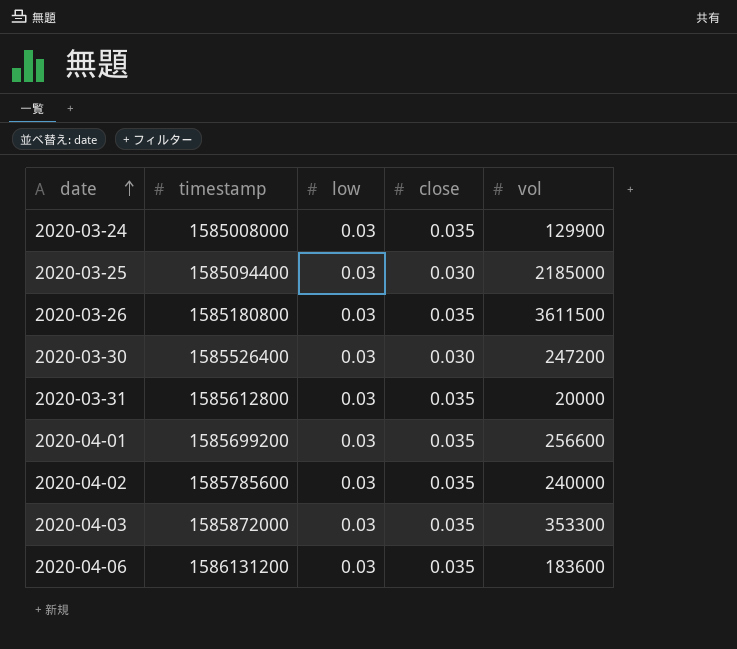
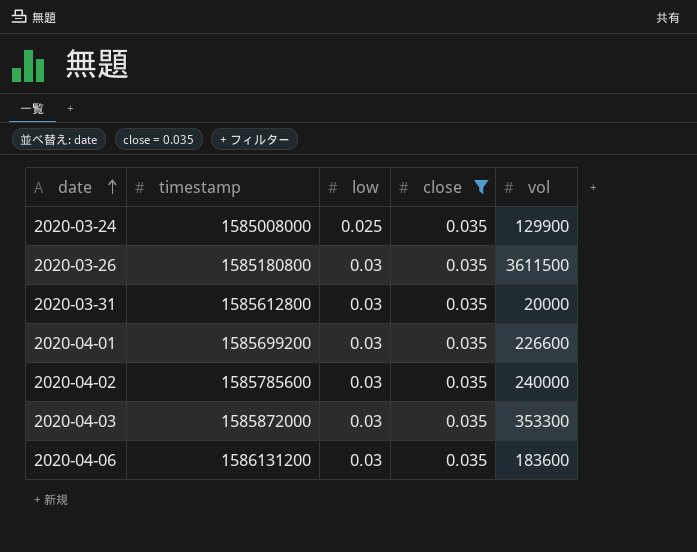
filter: none -> close = 0.035
2020-03-24 | low: 0.03 -> 0.025
2020-04-01 | vol: 256600 -> 226600

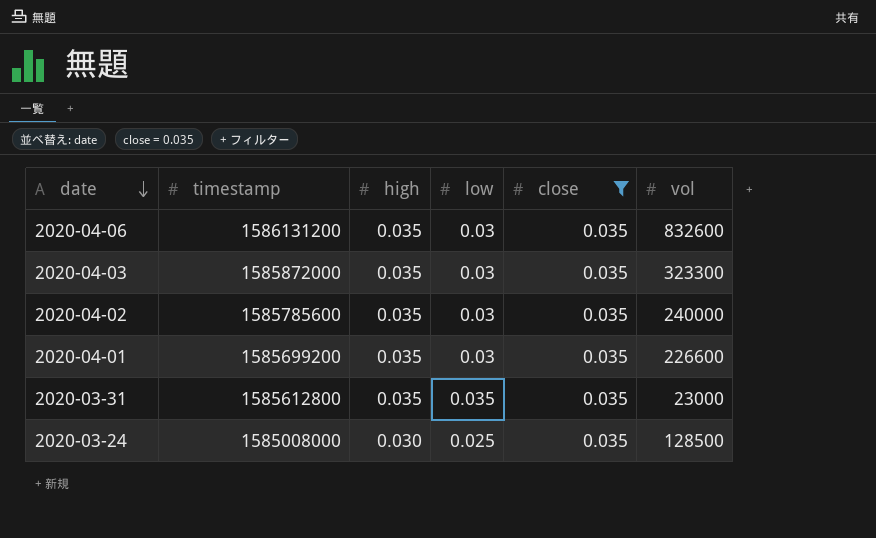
row order: date ascending -> date descending
column high | position: none -> 3
row 2020-03-26: 1585180800 | 0.03 | 0.035 | 3611500 -> none
2020-04-06 | vol: 183600 -> 832600
2020-04-03 | vol: 353300 -> 323300
2020-03-31 | low: 0.03 -> 0.035
2020-03-31 | vol: 20000 -> 23000
2020-03-24 | vol: 129900 -> 128500

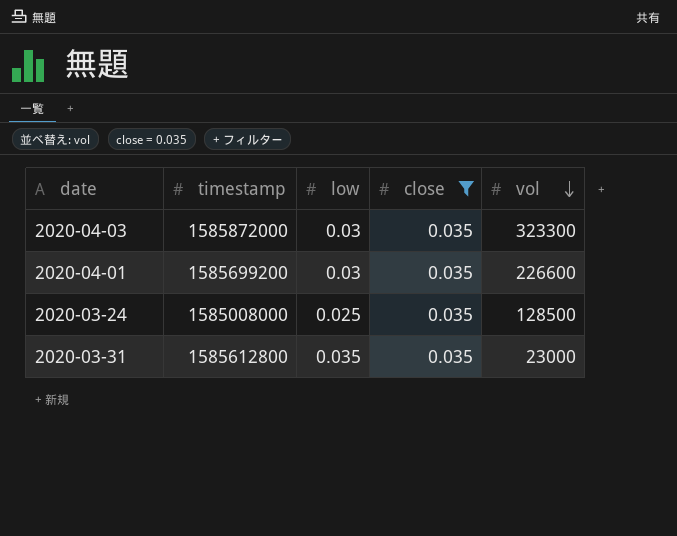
row order: date descending -> vol descending
column high | position: 3 -> none
row 2020-04-06: 1586131200 | 0.035 | 0.03 | 0.035 | 832600 -> none
row 2020-04-02: 1585785600 | 0.035 | 0.03 | 0.035 | 240000 -> none

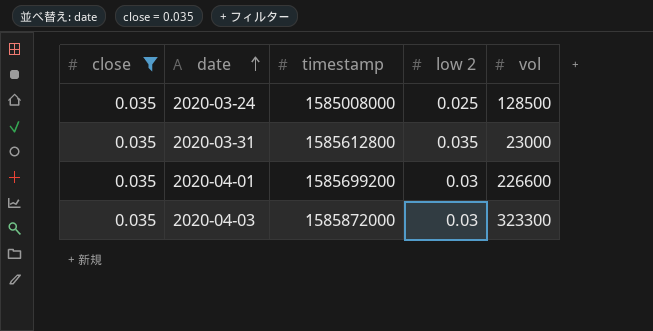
row order: vol descending -> date ascending
column close | position: 4 -> 1
column name: low -> low 2

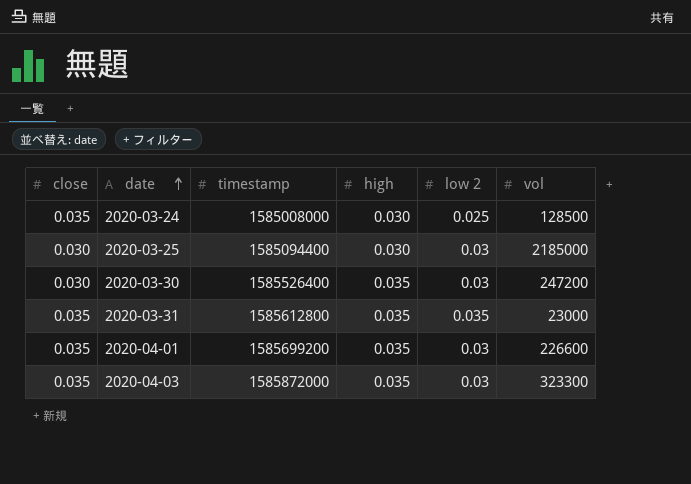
filter: close = 0.035 -> none
column high | position: none -> 4

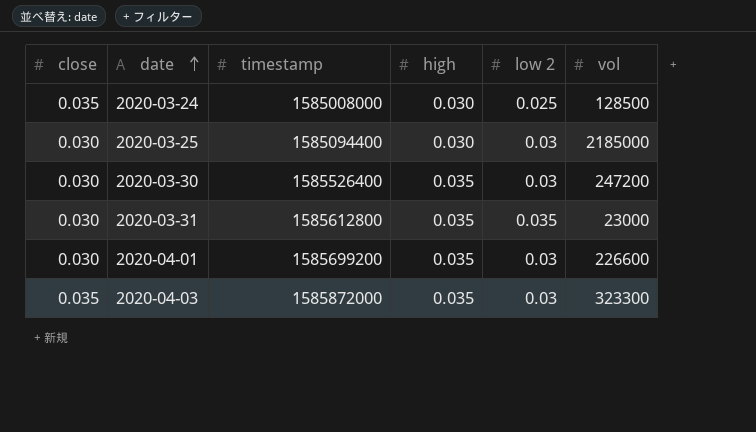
2020-03-31 | close: 0.035 -> 0.030
2020-04-01 | close: 0.035 -> 0.030

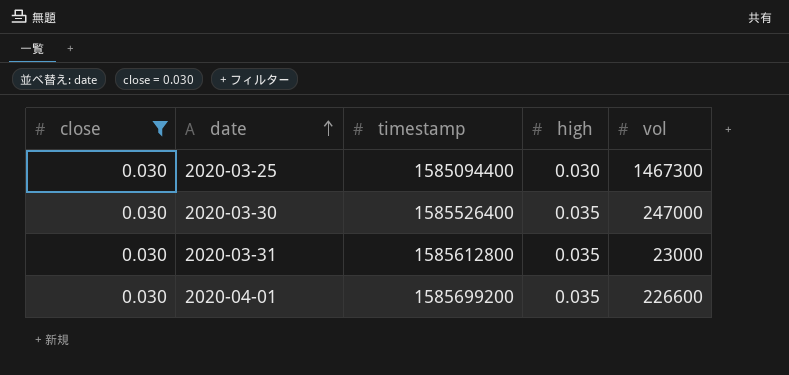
filter: none -> close = 0.030
column low 2 | position: 5 -> none
2020-03-25 | vol: 2185000 -> 1467300
2020-03-30 | vol: 247200 -> 247000

